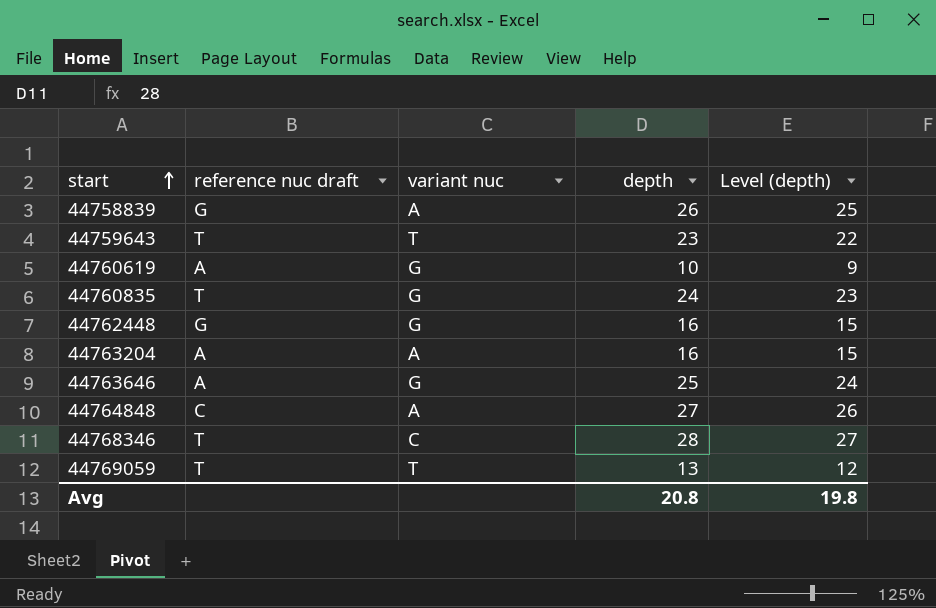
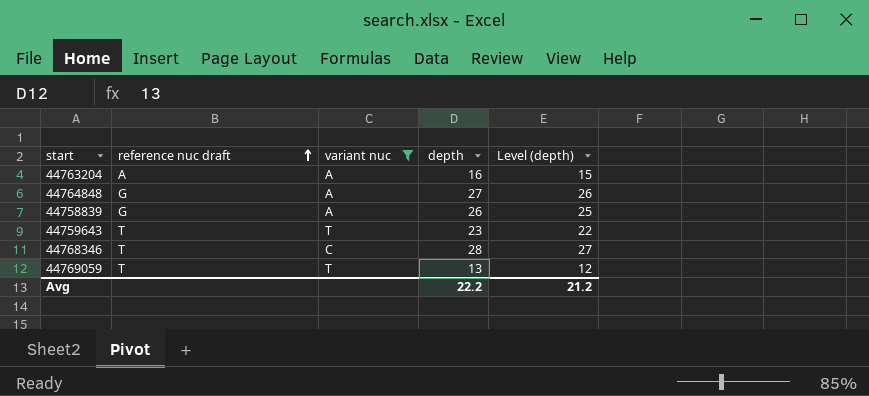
filter: none -> variant nuc != G
row order: start ascending -> reference nuc draft ascending
44764848 | reference nuc draft: C -> G
Avg | depth: 20.8 -> 22.2
Avg | Level (depth): 19.8 -> 21.2

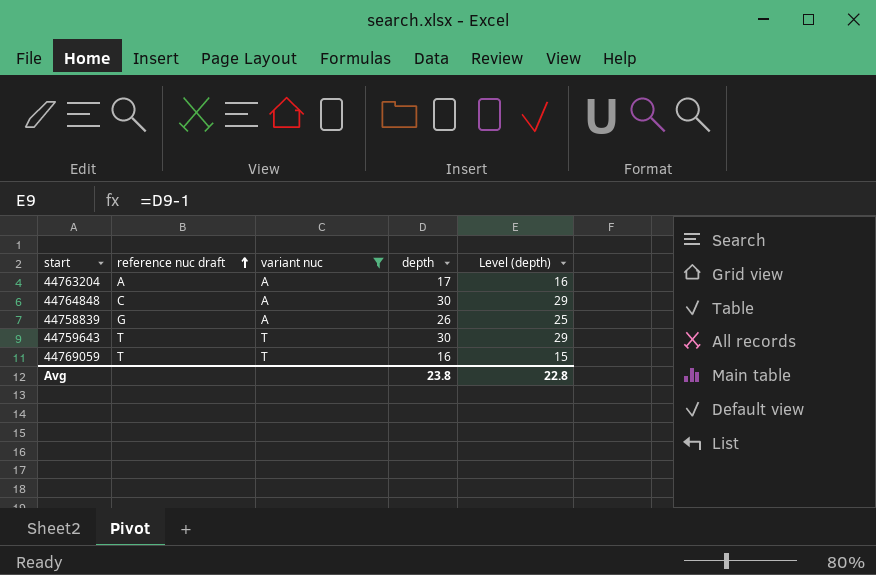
row 44768346: T | C | 28 | 27 -> none
44763204 | depth: 16 -> 17
44763204 | Level (depth): 15 -> 16
44764848 | reference nuc draft: G -> C
44764848 | depth: 27 -> 30
44764848 | Level (depth): 26 -> 29
44759643 | depth: 23 -> 30
44759643 | Level (depth): 22 -> 29
44769059 | depth: 13 -> 16
44769059 | Level (depth): 12 -> 15
Avg | depth: 22.2 -> 23.8
Avg | Level (depth): 21.2 -> 22.8

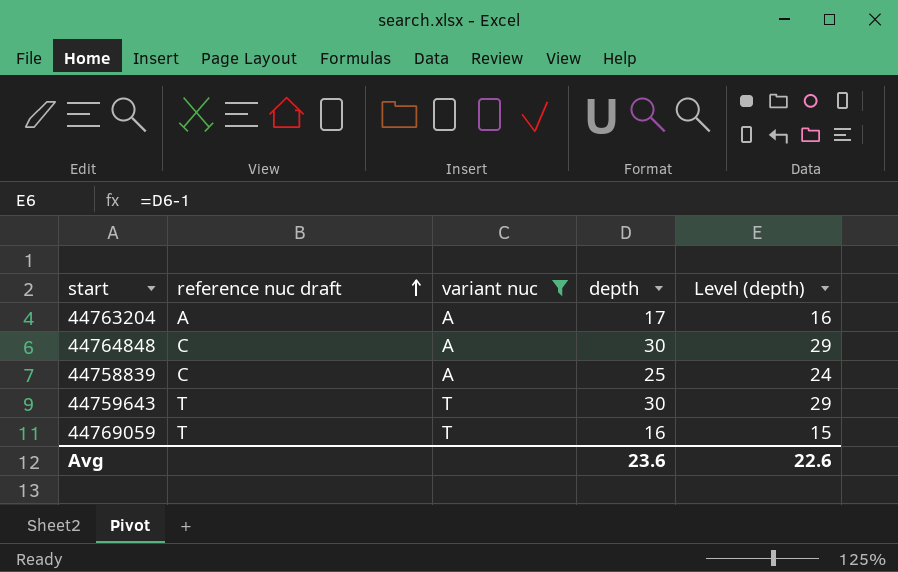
44758839 | reference nuc draft: G -> C
44758839 | depth: 26 -> 25
44758839 | Level (depth): 25 -> 24
Avg | depth: 23.8 -> 23.6
Avg | Level (depth): 22.8 -> 22.6

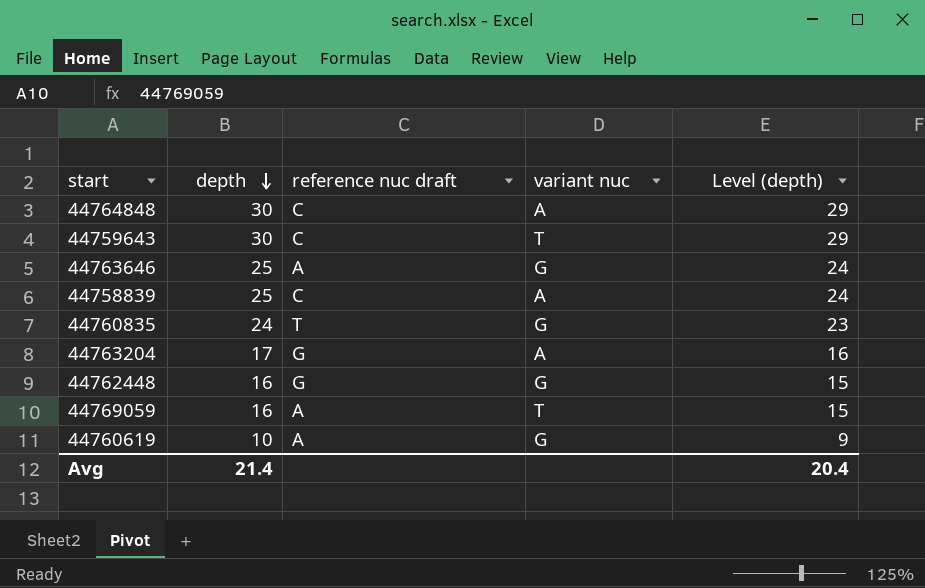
filter: variant nuc != G -> none
row order: reference nuc draft ascending -> depth descending
column depth | position: 4 -> 2
44759643 | reference nuc draft: T -> C
44763204 | reference nuc draft: A -> G
44769059 | reference nuc draft: T -> A
Avg | depth: 23.6 -> 21.4
Avg | Level (depth): 22.6 -> 20.4

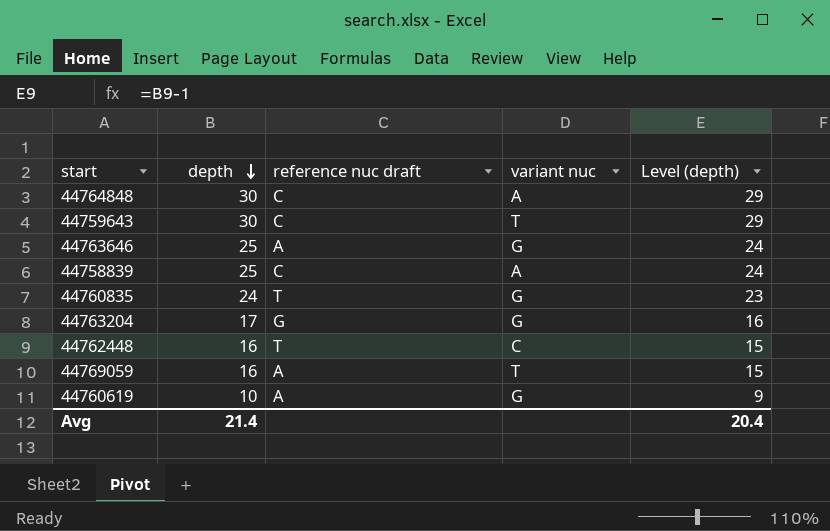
44763204 | variant nuc: A -> G
44762448 | reference nuc draft: G -> T
44762448 | variant nuc: G -> C

